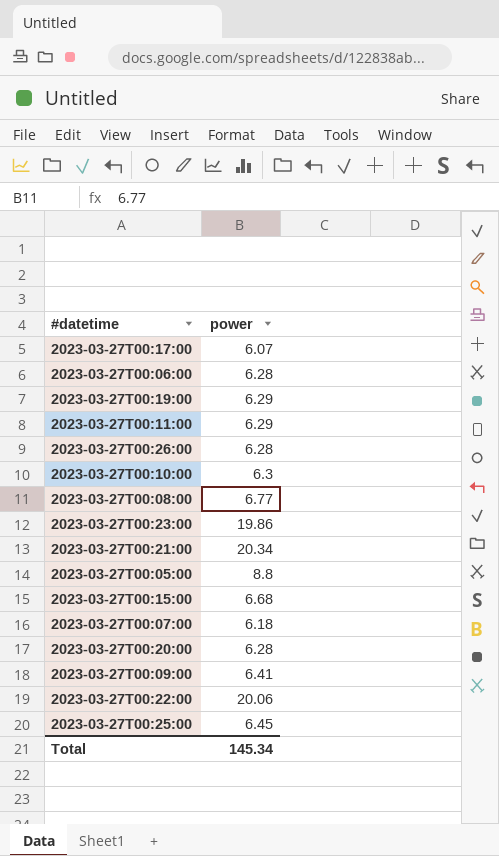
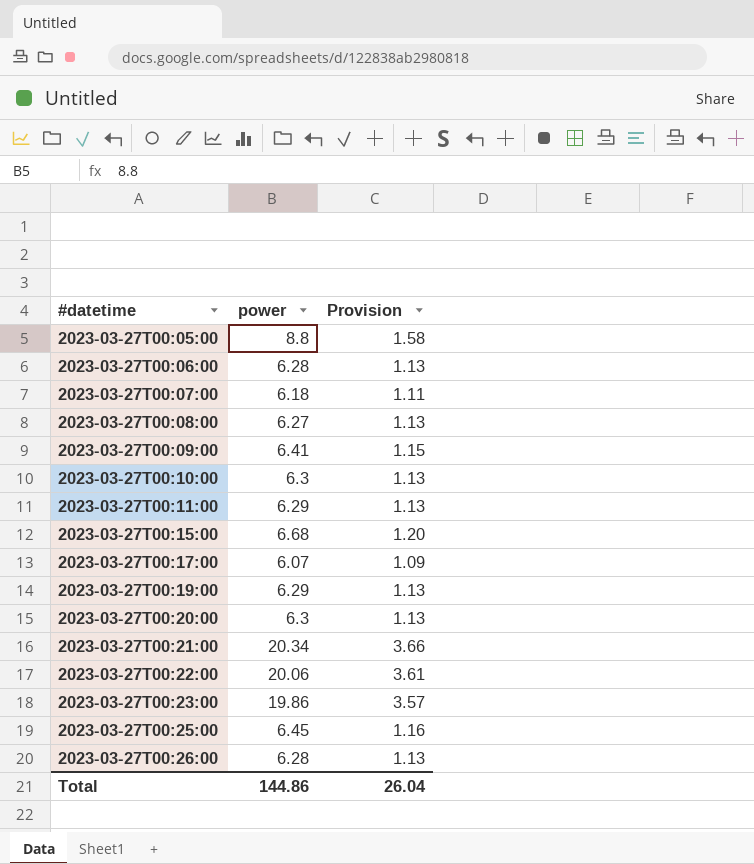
row order: none -> #datetime ascending
column Provision | formula: none -> [power] * 0.18
2023-03-27T00:08:00 | power: 6.77 -> 6.27
2023-03-27T00:20:00 | power: 6.28 -> 6.3
Total | power: 145.34 -> 144.86

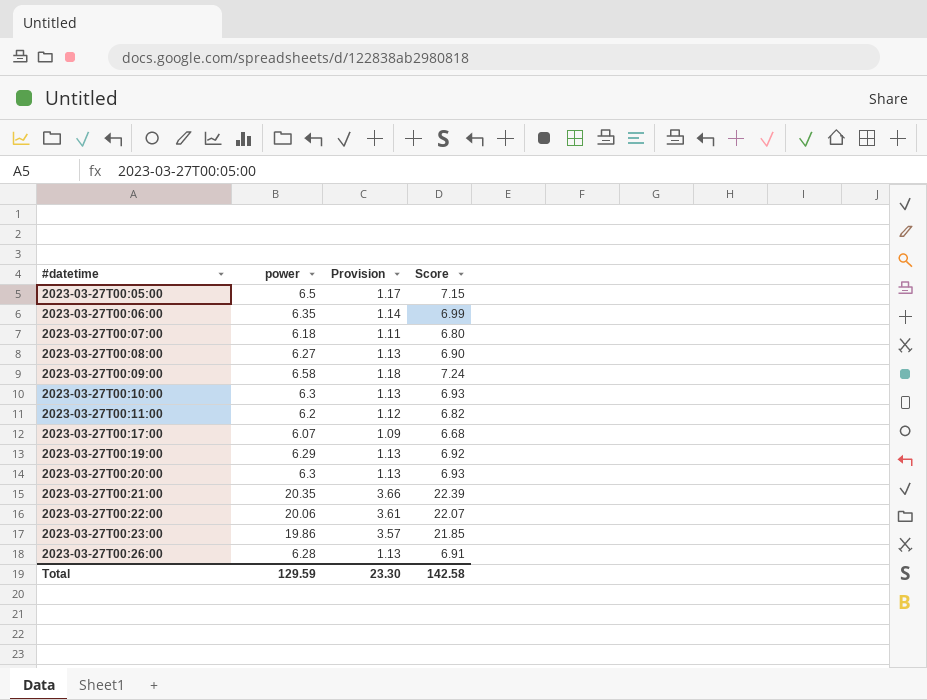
column Score | formula: none -> [power] * 1.1
row 2023-03-27T00:15:00: 6.68 | 1.20 -> none
row 2023-03-27T00:25:00: 6.45 | 1.16 -> none
2023-03-27T00:05:00 | power: 8.8 -> 6.5
2023-03-27T00:05:00 | Provision: 1.58 -> 1.17
2023-03-27T00:06:00 | power: 6.28 -> 6.35
2023-03-27T00:06:00 | Provision: 1.13 -> 1.14
2023-03-27T00:09:00 | power: 6.41 -> 6.58
2023-03-27T00:09:00 | Provision: 1.15 -> 1.18
2023-03-27T00:11:00 | power: 6.29 -> 6.2
2023-03-27T00:11:00 | Provision: 1.13 -> 1.12
2023-03-27T00:21:00 | power: 20.34 -> 20.35
Total | power: 144.86 -> 129.59
Total | Provision: 26.04 -> 23.30

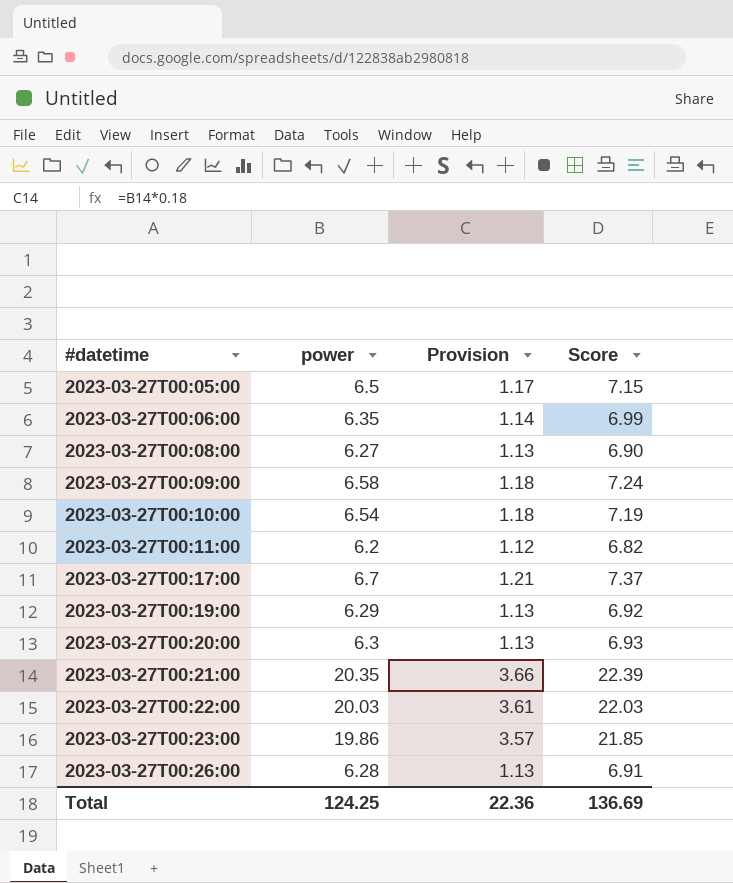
row 2023-03-27T00:07:00: 6.18 | 1.11 | 6.80 -> none
2023-03-27T00:10:00 | power: 6.3 -> 6.54
2023-03-27T00:10:00 | Provision: 1.13 -> 1.18
2023-03-27T00:10:00 | Score: 6.93 -> 7.19
2023-03-27T00:17:00 | power: 6.07 -> 6.7
2023-03-27T00:17:00 | Provision: 1.09 -> 1.21
2023-03-27T00:17:00 | Score: 6.68 -> 7.37
2023-03-27T00:22:00 | power: 20.06 -> 20.03
2023-03-27T00:22:00 | Score: 22.07 -> 22.03
Total | power: 129.59 -> 124.25
Total | Provision: 23.30 -> 22.36
Total | Score: 142.58 -> 136.69

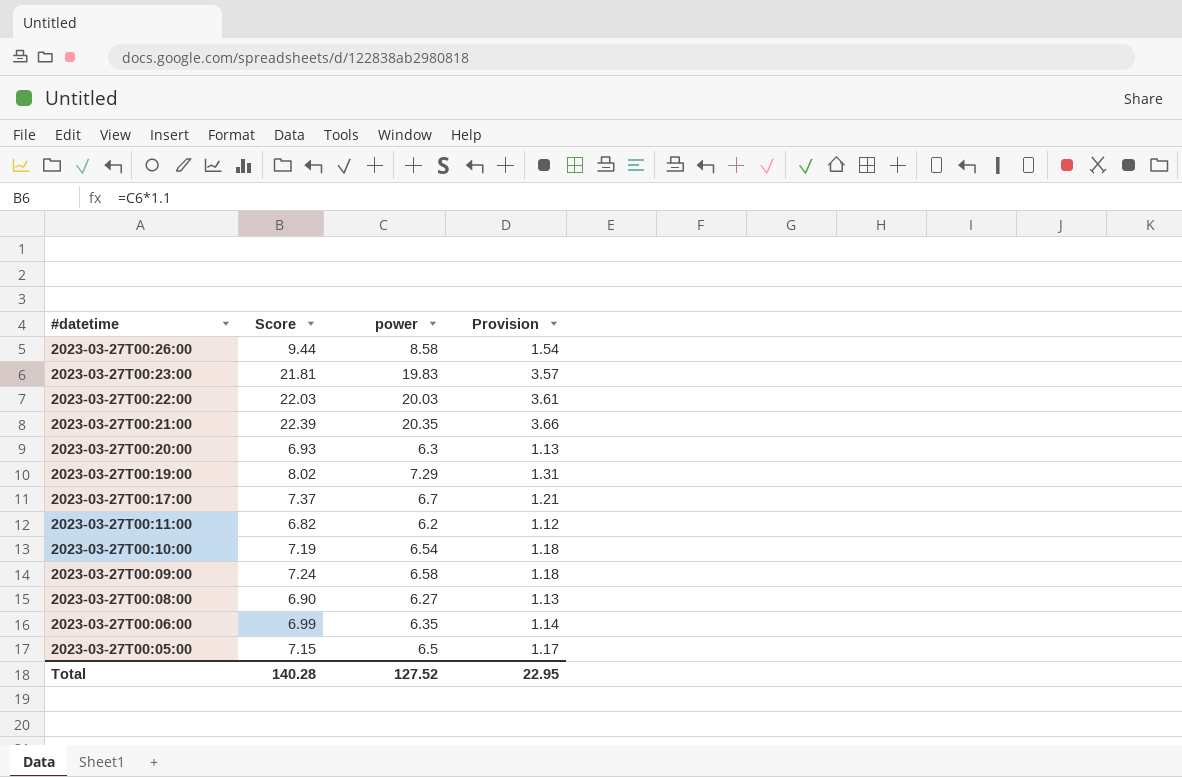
row order: #datetime ascending -> #datetime descending
column Score | position: 4 -> 2
2023-03-27T00:26:00 | Score: 6.91 -> 9.44
2023-03-27T00:26:00 | power: 6.28 -> 8.58
2023-03-27T00:26:00 | Provision: 1.13 -> 1.54
2023-03-27T00:23:00 | Score: 21.85 -> 21.81
2023-03-27T00:23:00 | power: 19.86 -> 19.83
2023-03-27T00:19:00 | Score: 6.92 -> 8.02
2023-03-27T00:19:00 | power: 6.29 -> 7.29
2023-03-27T00:19:00 | Provision: 1.13 -> 1.31
Total | Score: 136.69 -> 140.28
Total | power: 124.25 -> 127.52
Total | Provision: 22.36 -> 22.95

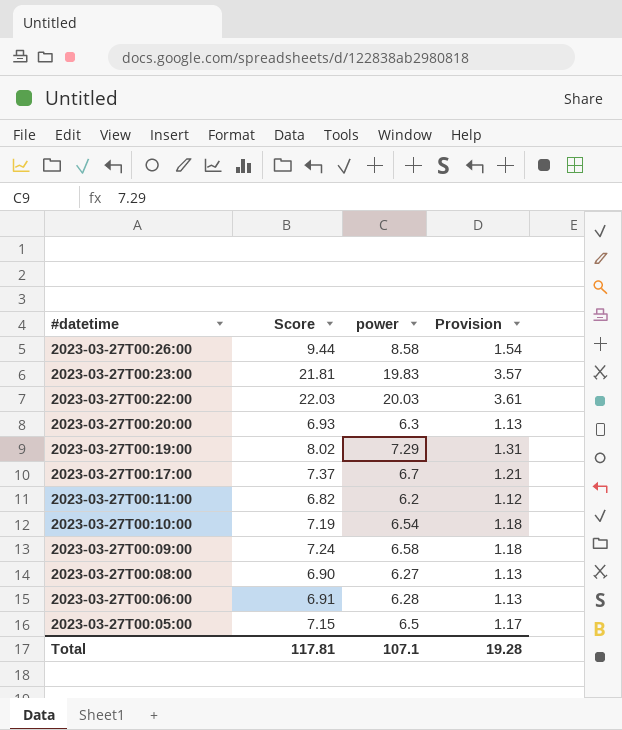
row 2023-03-27T00:21:00: 22.39 | 20.35 | 3.66 -> none
2023-03-27T00:06:00 | Score: 6.99 -> 6.91
2023-03-27T00:06:00 | power: 6.35 -> 6.28
2023-03-27T00:06:00 | Provision: 1.14 -> 1.13
Total | Score: 140.28 -> 117.81
Total | power: 127.52 -> 107.1
Total | Provision: 22.95 -> 19.28

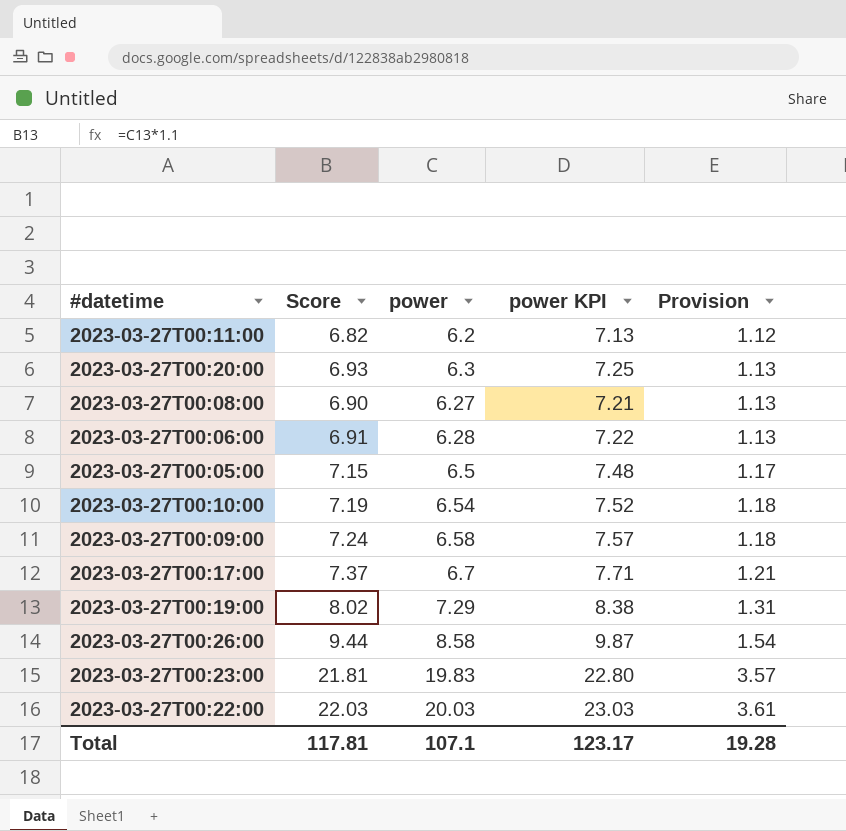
row order: #datetime descending -> Provision ascending
column power KPI | formula: none -> [power] * 1.15

